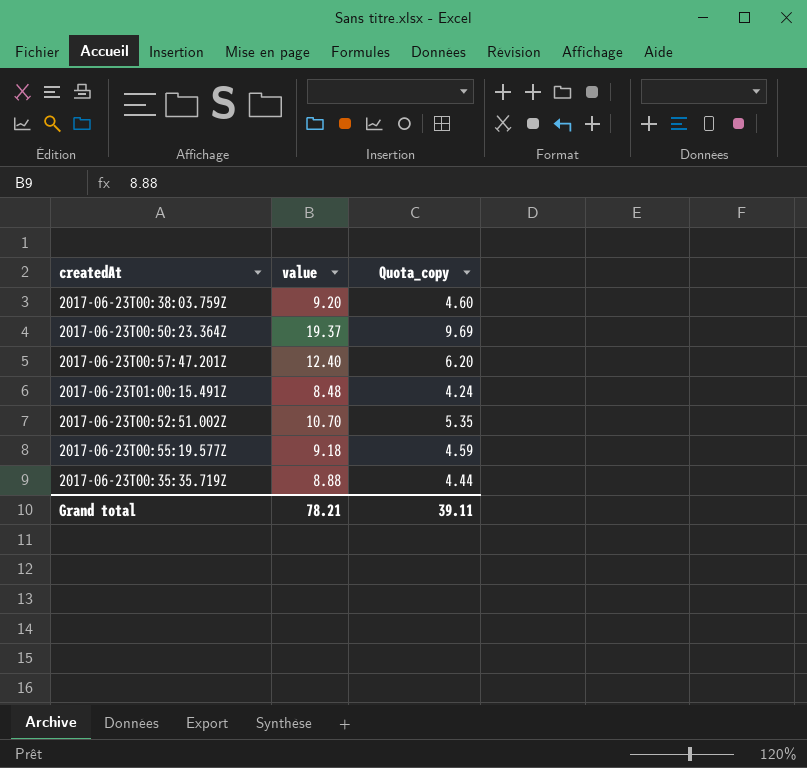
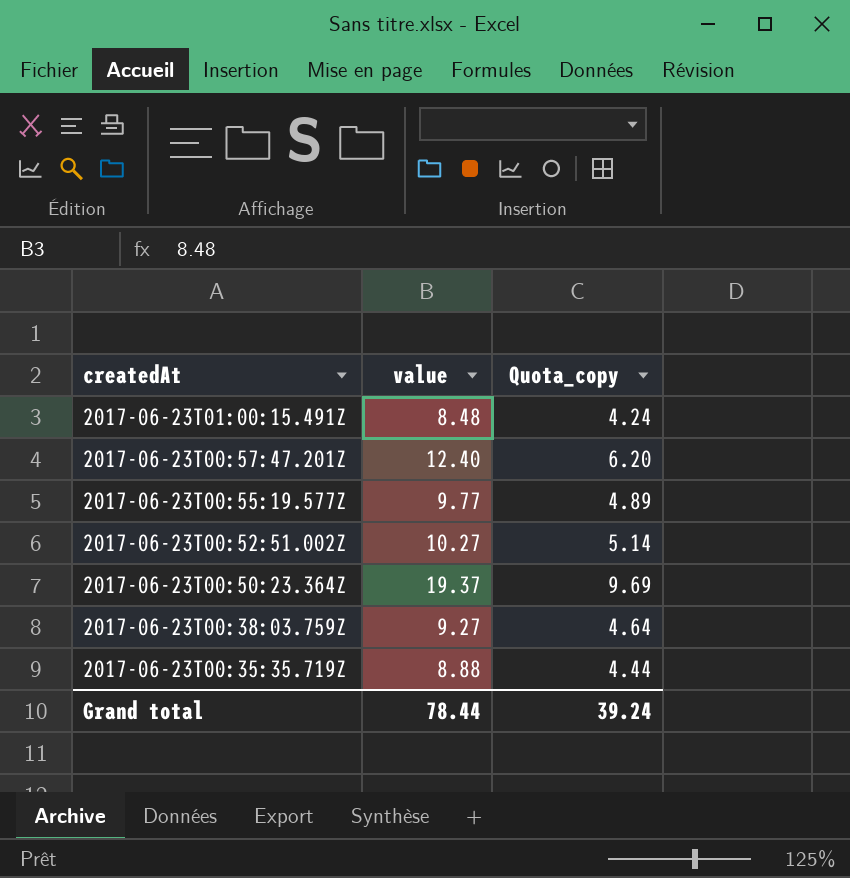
row order: none -> createdAt descending
2017-06-23T00:55:19.577Z | value: 9.18 -> 9.77
2017-06-23T00:55:19.577Z | Quota_copy: 4.59 -> 4.89
2017-06-23T00:52:51.002Z | value: 10.70 -> 10.27
2017-06-23T00:52:51.002Z | Quota_copy: 5.35 -> 5.14
2017-06-23T00:38:03.759Z | value: 9.20 -> 9.27
2017-06-23T00:38:03.759Z | Quota_copy: 4.60 -> 4.64
Grand total | value: 78.21 -> 78.44
Grand total | Quota_copy: 39.11 -> 39.24

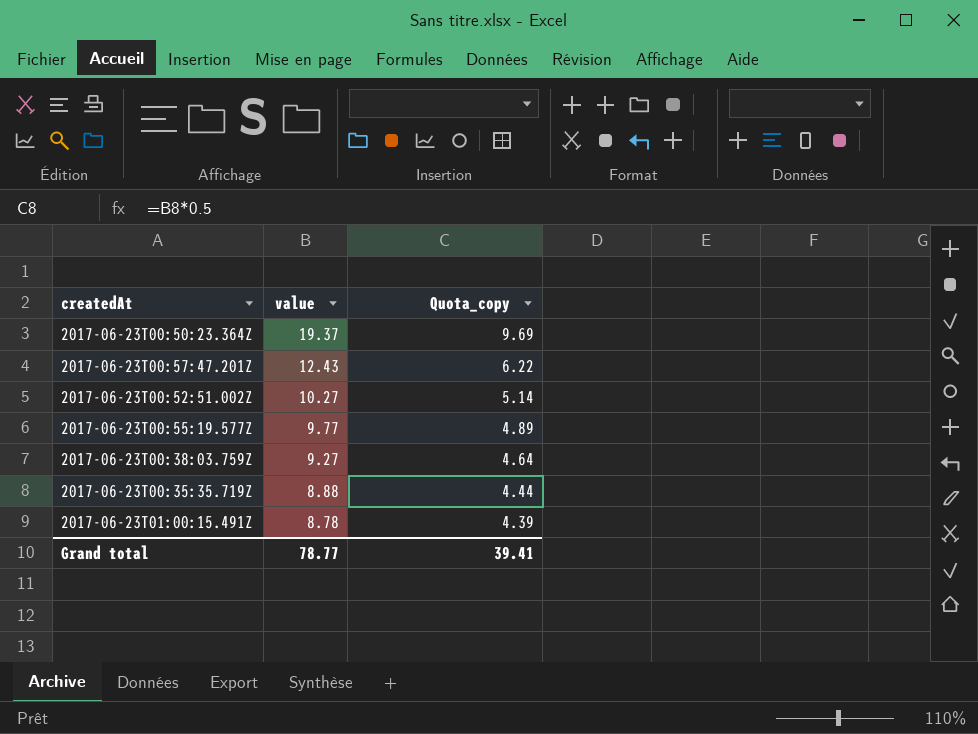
row order: createdAt descending -> value descending
2017-06-23T00:57:47.201Z | value: 12.40 -> 12.43
2017-06-23T00:57:47.201Z | Quota_copy: 6.20 -> 6.22
2017-06-23T01:00:15.491Z | value: 8.48 -> 8.78
2017-06-23T01:00:15.491Z | Quota_copy: 4.24 -> 4.39
Grand total | value: 78.44 -> 78.77
Grand total | Quota_copy: 39.24 -> 39.41

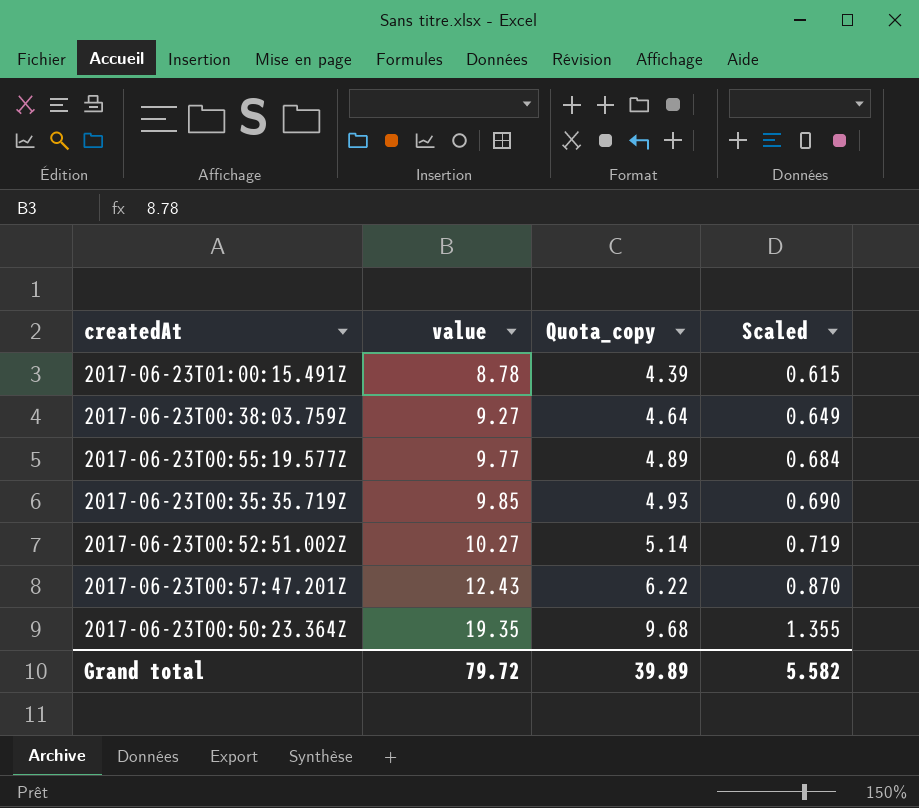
row order: value descending -> value ascending
column Scaled | formula: none -> [value] * 0.07
2017-06-23T00:35:35.719Z | value: 8.88 -> 9.85
2017-06-23T00:35:35.719Z | Quota_copy: 4.44 -> 4.93
2017-06-23T00:50:23.364Z | value: 19.37 -> 19.35
2017-06-23T00:50:23.364Z | Quota_copy: 9.69 -> 9.68
Grand total | value: 78.77 -> 79.72
Grand total | Quota_copy: 39.41 -> 39.89

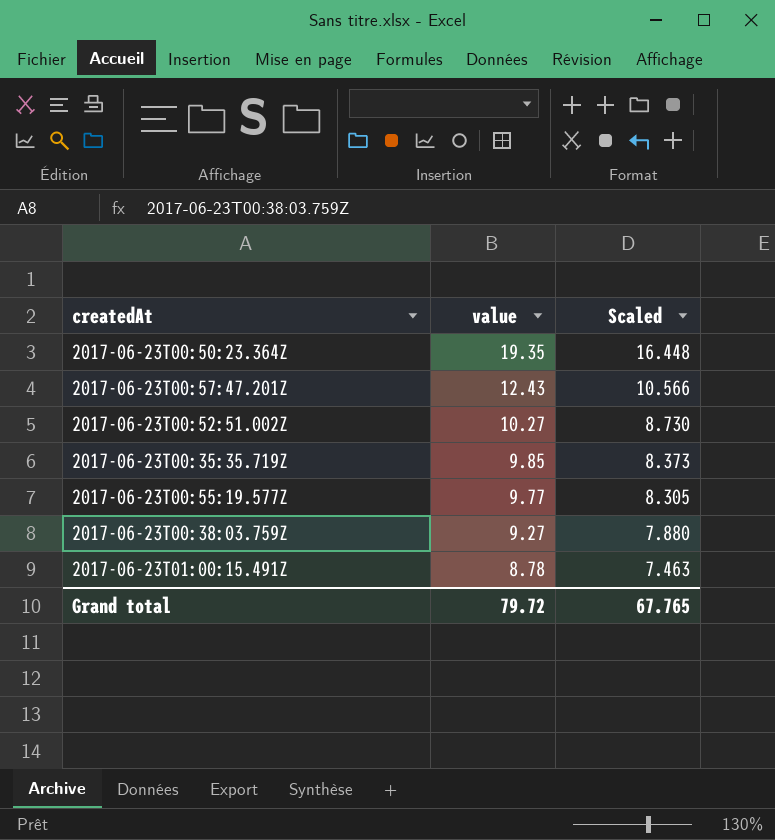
row order: value ascending -> value descending
column Quota_copy | formula: [value] * 0.5 -> none
column Scaled | formula: [value] * 0.07 -> [value] * 0.85
Grand total | Scaled: 5.582 -> 67.765

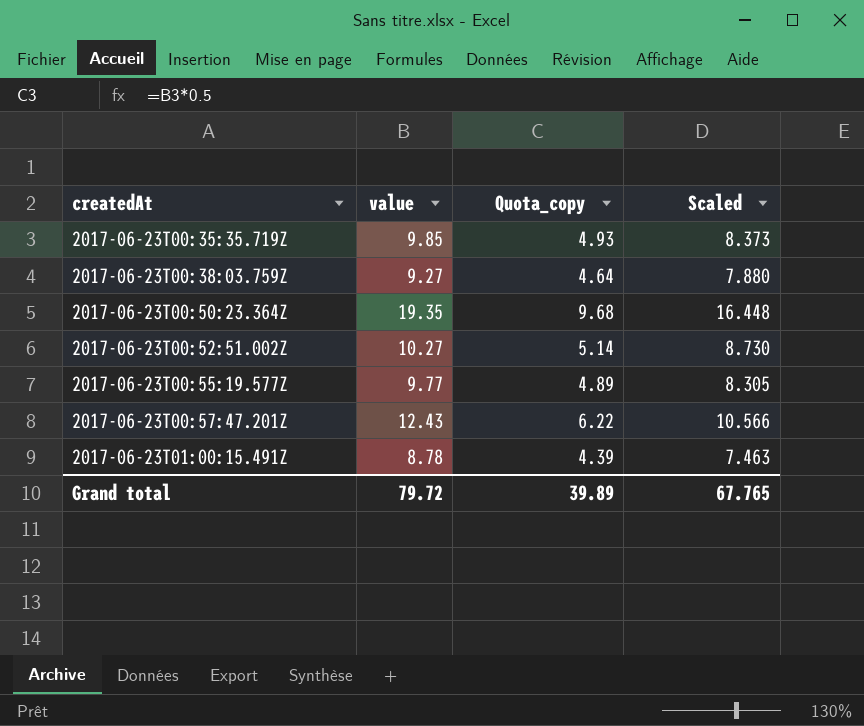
row order: value descending -> createdAt ascending
column Quota_copy | formula: none -> [value] * 0.5

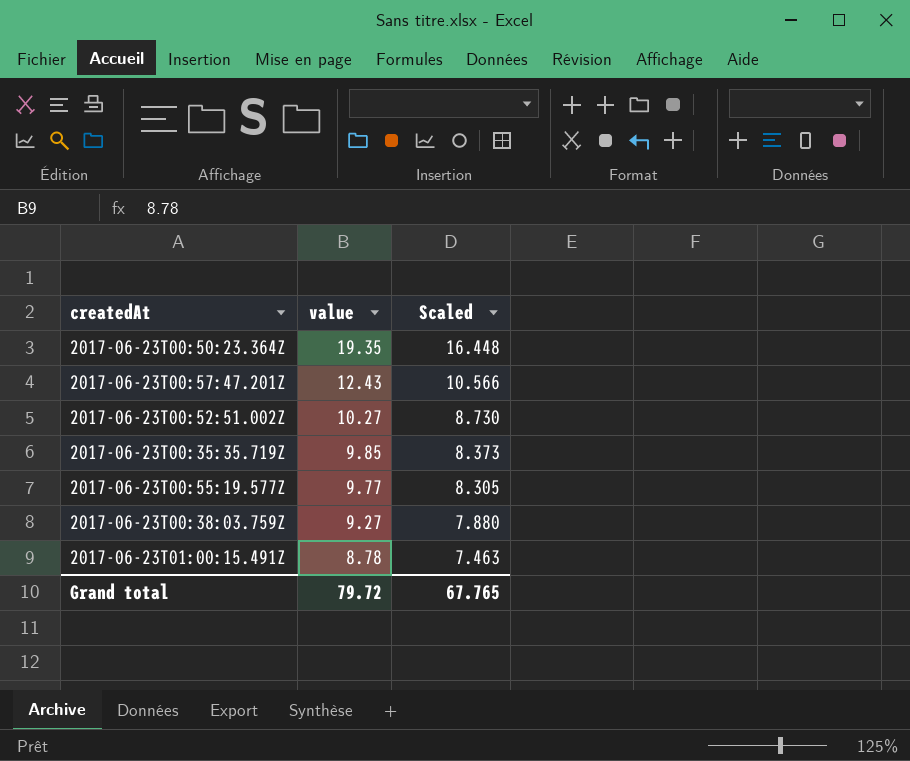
row order: createdAt ascending -> value descending
column Quota_copy | formula: [value] * 0.5 -> none

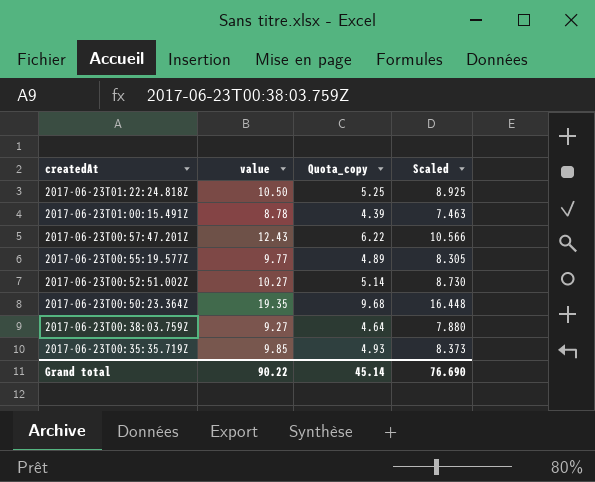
row order: value descending -> createdAt descending
column Quota_copy | formula: none -> [value] * 0.5
row 2017-06-23T01:22:24.818Z: none -> 10.50 | 5.25 | 8.925
Grand total | value: 79.72 -> 90.22
Grand total | Scaled: 67.765 -> 76.690

